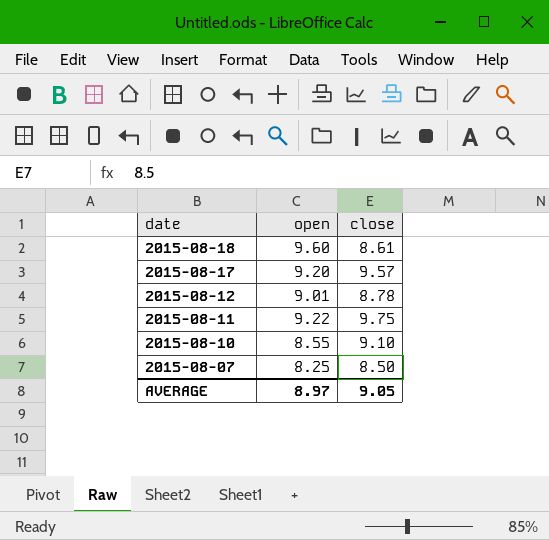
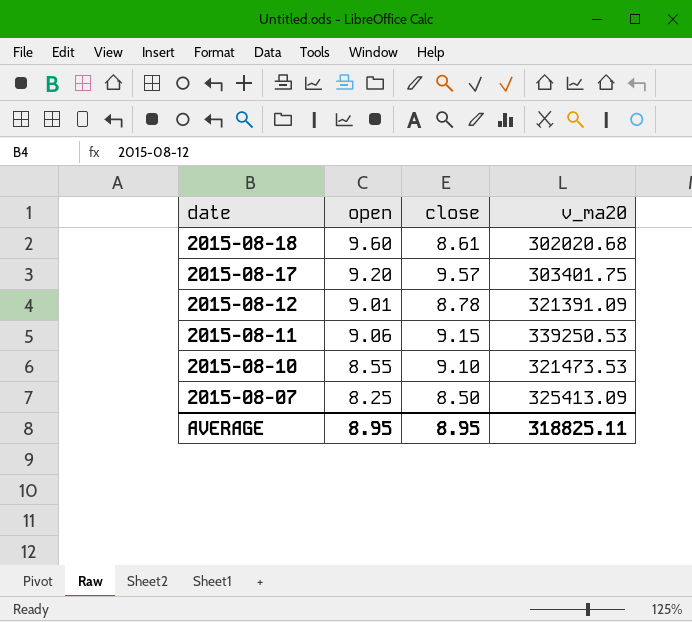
column v_ma20 | position: none -> 4
2015-08-11 | open: 9.22 -> 9.06
2015-08-11 | close: 9.75 -> 9.15
AVERAGE | open: 8.97 -> 8.95
AVERAGE | close: 9.05 -> 8.95

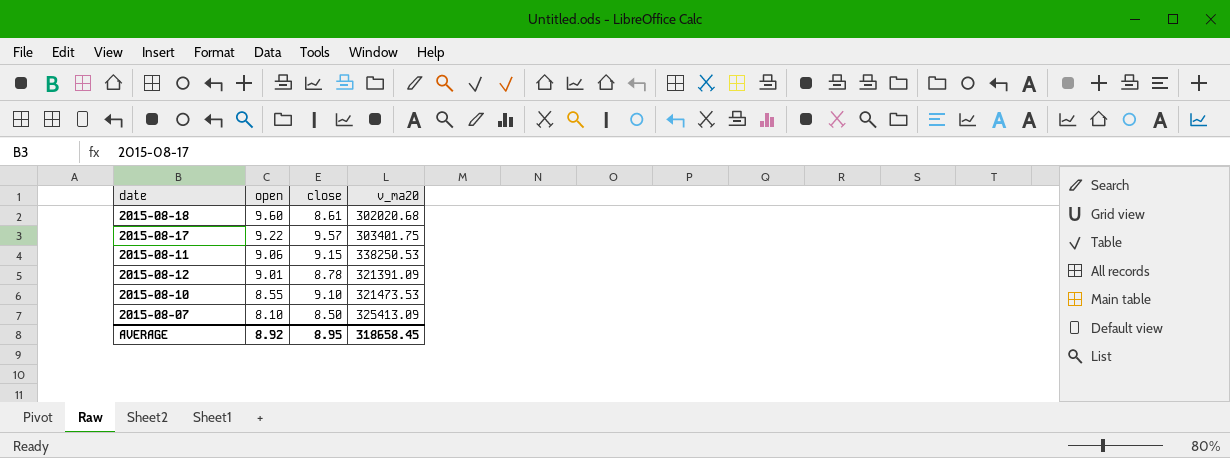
row order: date descending -> open descending
2015-08-17 | open: 9.20 -> 9.22
2015-08-11 | v_ma20: 339250.53 -> 338250.53
2015-08-07 | open: 8.25 -> 8.10
AVERAGE | open: 8.95 -> 8.92
AVERAGE | v_ma20: 318825.11 -> 318658.45

